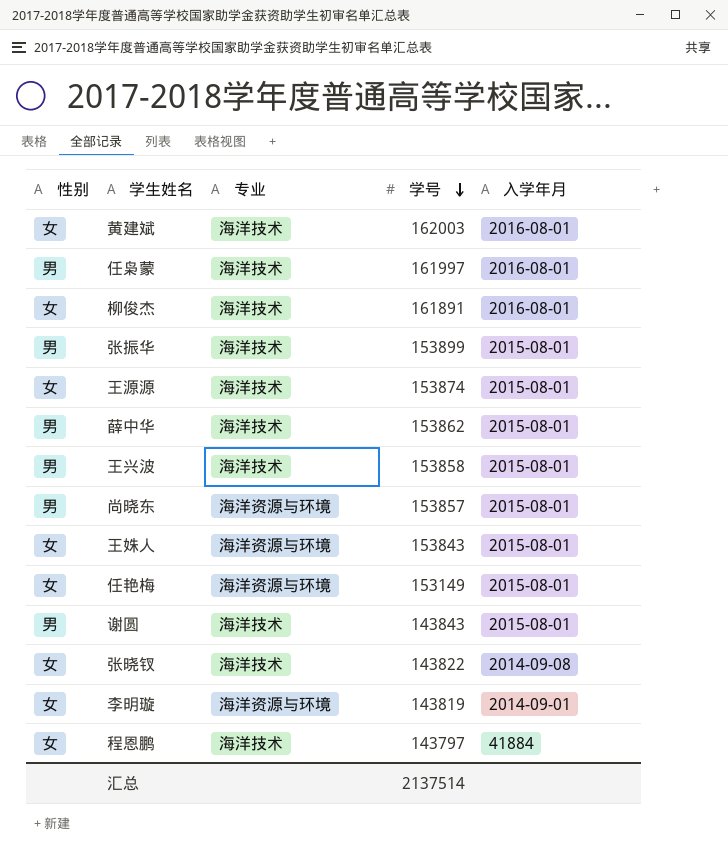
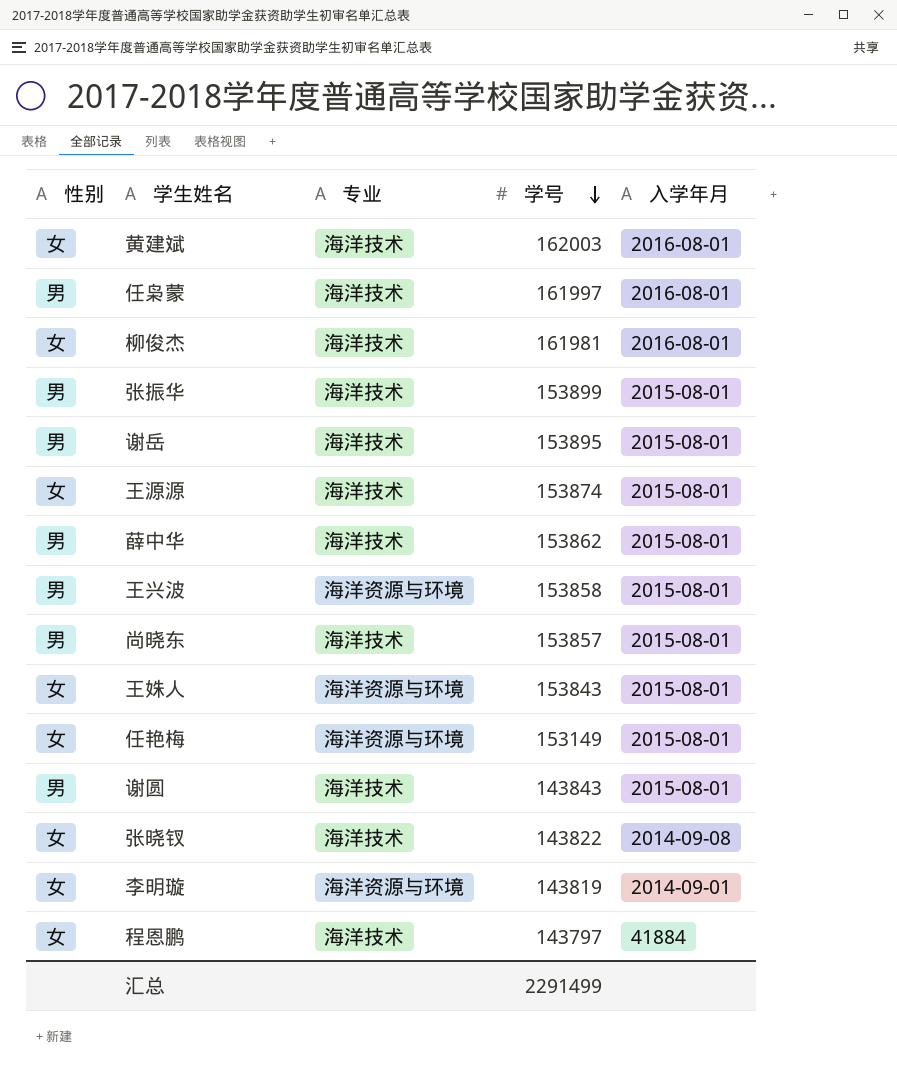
柳俊杰 | 学号: 161891 -> 161981
row 谢岳: none -> 男 | 海洋技术 | 153895 | 2015-08-01
王兴波 | 专业: 海洋技术 -> 海洋资源与环境
尚晓东 | 专业: 海洋资源与环境 -> 海洋技术
汇总 | 学号: 2137514 -> 2291499

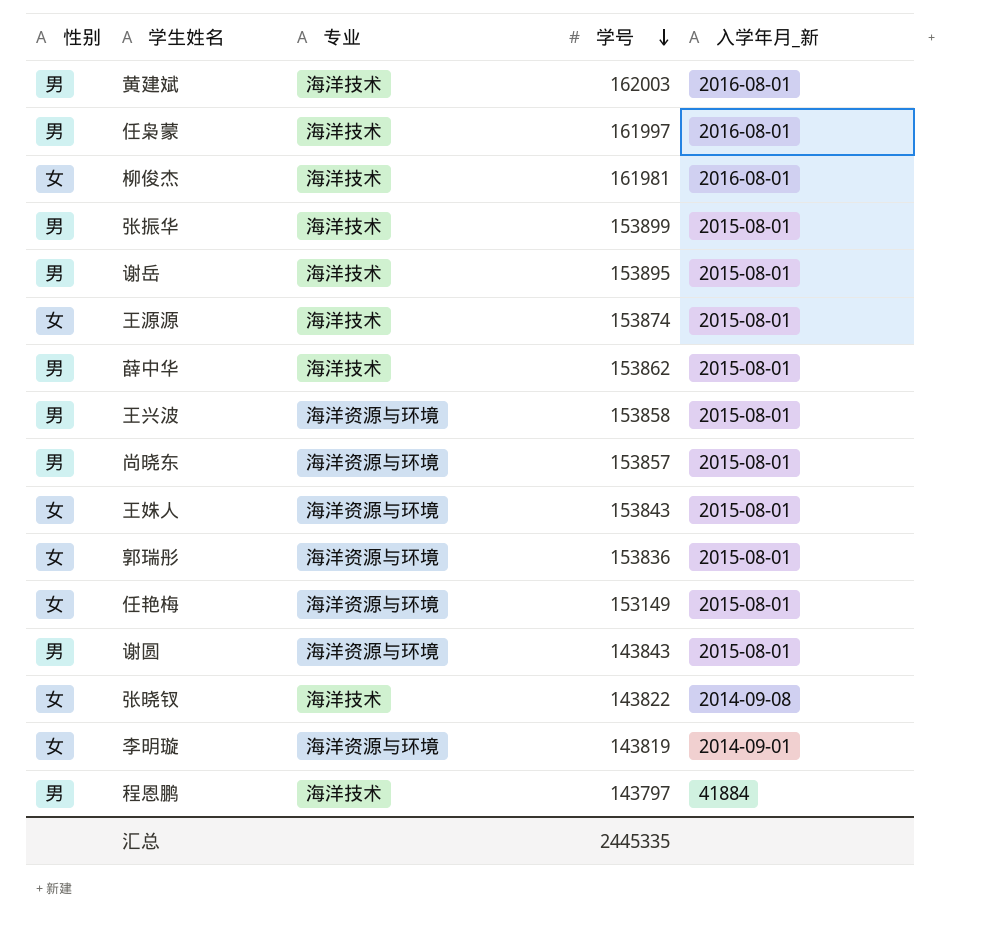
column name: 入学年月 -> 入学年月_新
黄建斌 | 性别: 女 -> 男
尚晓东 | 专业: 海洋技术 -> 海洋资源与环境
row 郭瑞彤: none -> 女 | 海洋资源与环境 | 153836 | 2015-08-01
谢圆 | 专业: 海洋技术 -> 海洋资源与环境
程恩鹏 | 性别: 女 -> 男
汇总 | 学号: 2291499 -> 2445335

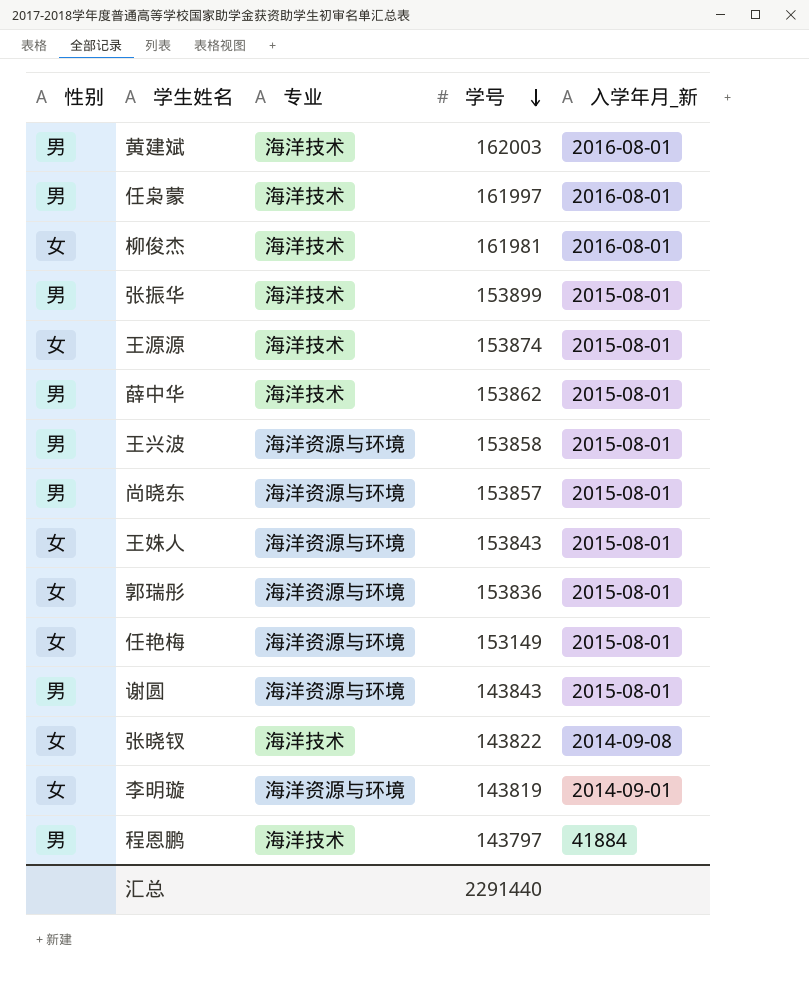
row 谢岳: 男 | 海洋技术 | 153895 | 2015-08-01 -> none
汇总 | 学号: 2445335 -> 2291440

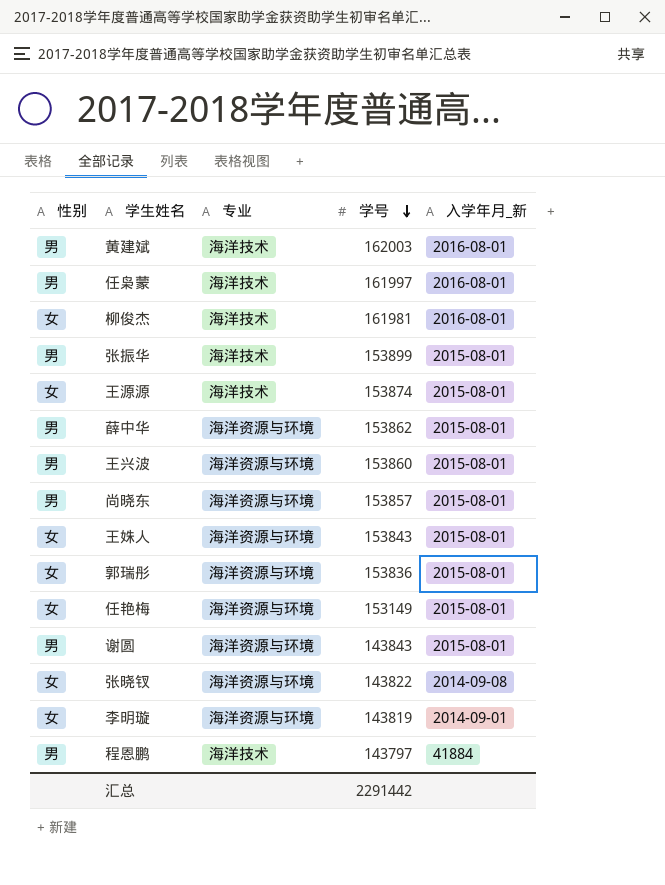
薛中华 | 专业: 海洋技术 -> 海洋资源与环境
王兴波 | 学号: 153858 -> 153860
张晓钗 | 专业: 海洋技术 -> 海洋资源与环境
汇总 | 学号: 2291440 -> 2291442

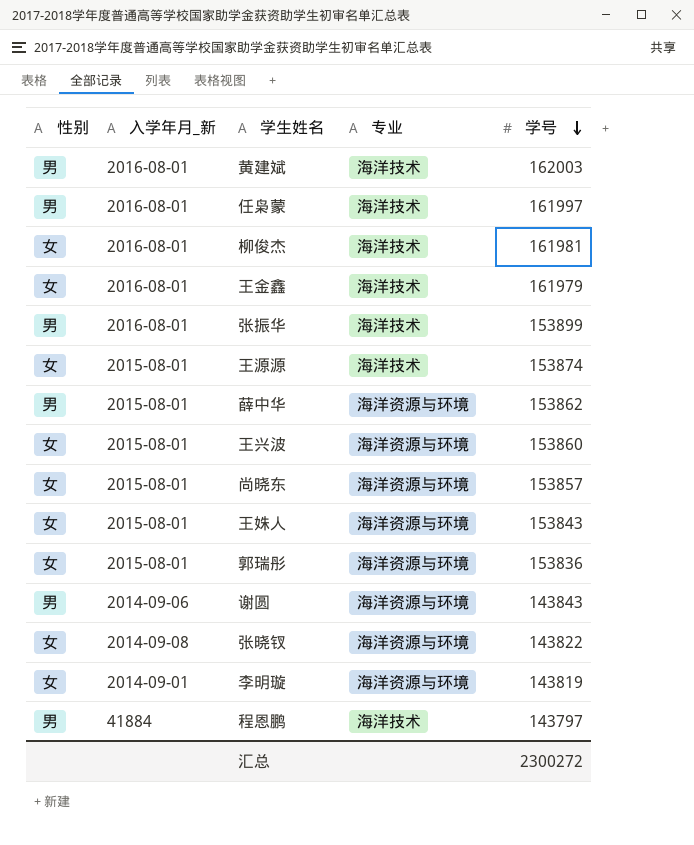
column 入学年月_新 | position: 5 -> 2
row 任艳梅: 女 | 海洋资源与环境 | 153149 | 2015-08-01 -> none
row 王金鑫: none -> 女 | 2016-08-01 | 海洋技术 | 161979
张振华 | 入学年月_新: 2015-08-01 -> 2016-08-01
王兴波 | 性别: 男 -> 女
尚晓东 | 性别: 男 -> 女
谢圆 | 入学年月_新: 2015-08-01 -> 2014-09-06
汇总 | 学号: 2291442 -> 2300272

